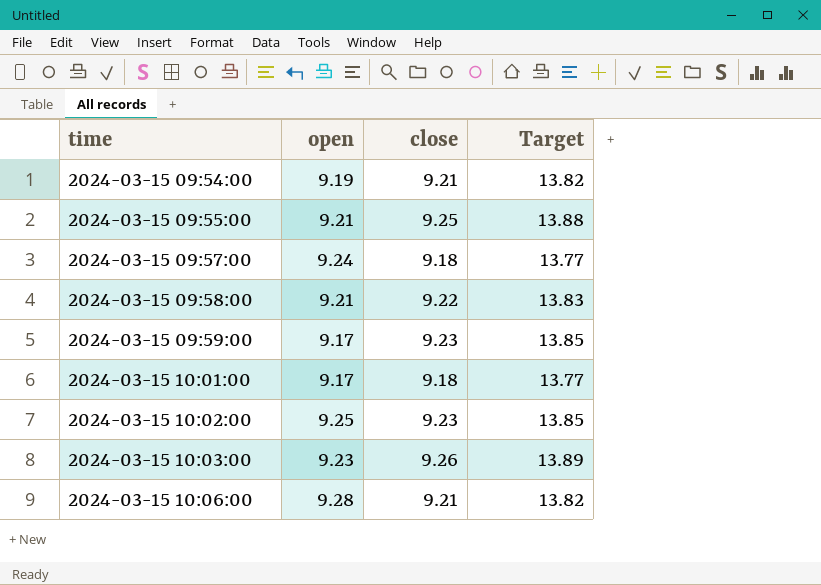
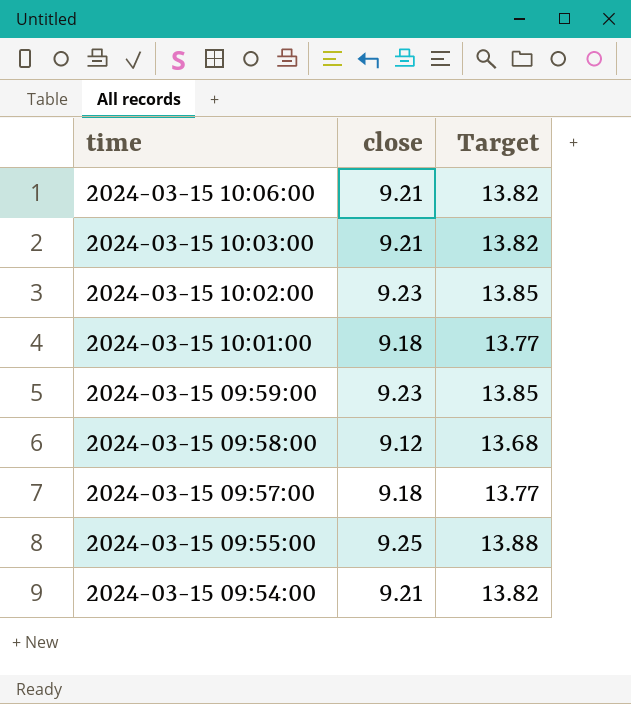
row order: time ascending -> time descending
column open | position: 2 -> none
2024-03-15 10:03:00 | close: 9.26 -> 9.21
2024-03-15 10:03:00 | Target: 13.89 -> 13.82
2024-03-15 09:58:00 | close: 9.22 -> 9.12
2024-03-15 09:58:00 | Target: 13.83 -> 13.68

